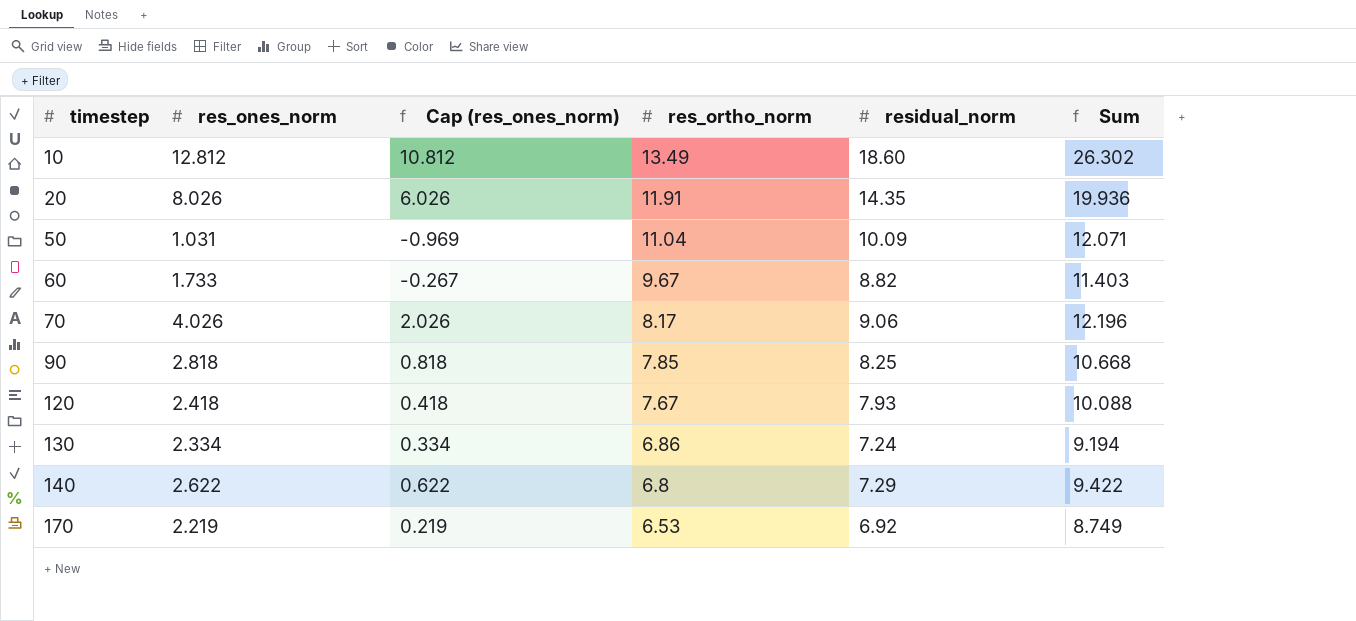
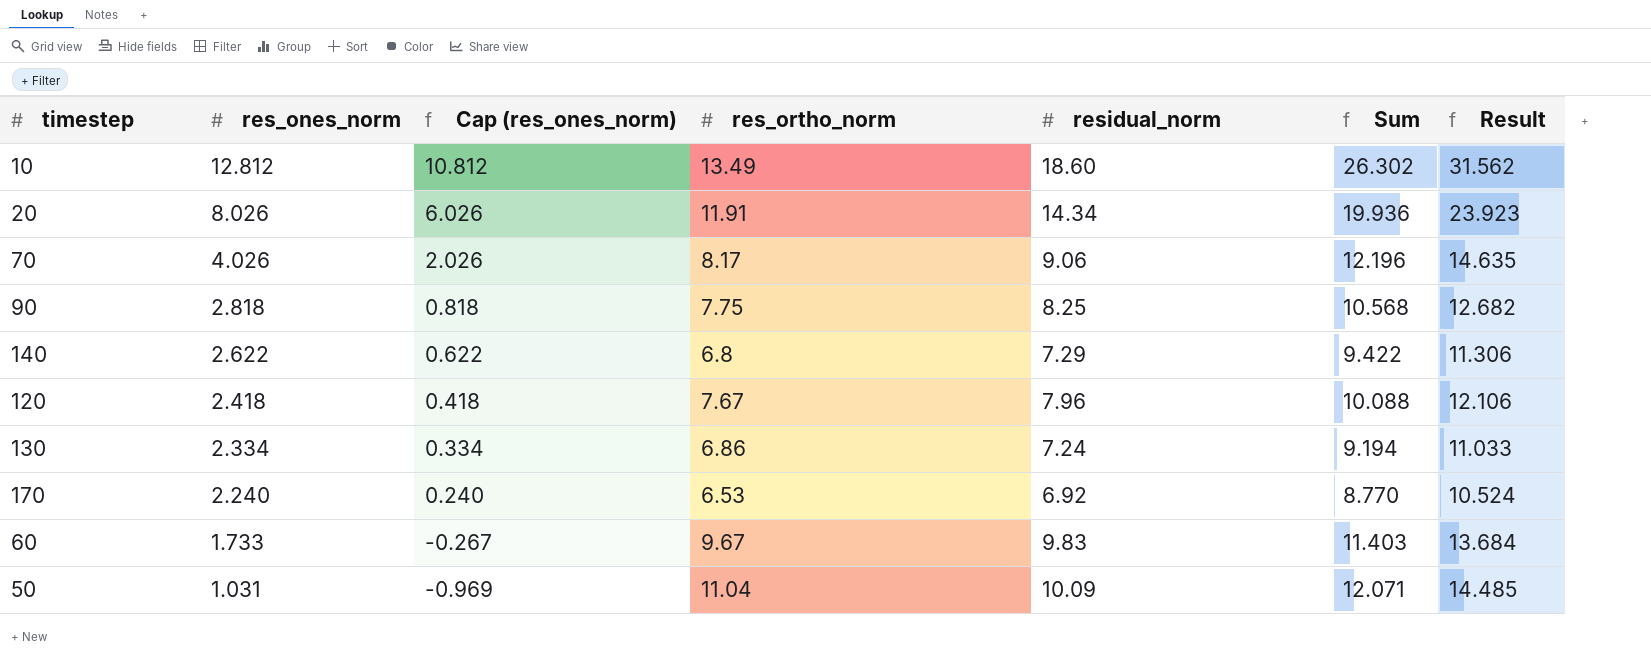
row order: timestep ascending -> res_ones_norm descending
column Result | formula: none -> [Sum] * 1.2
20 | residual_norm: 14.35 -> 14.34
90 | res_ortho_norm: 7.85 -> 7.75
90 | Sum: 10.668 -> 10.568
120 | residual_norm: 7.93 -> 7.96
170 | res_ones_norm: 2.219 -> 2.240
170 | Cap (res_ones_norm): 0.219 -> 0.240
170 | Sum: 8.749 -> 8.770
60 | residual_norm: 8.82 -> 9.83

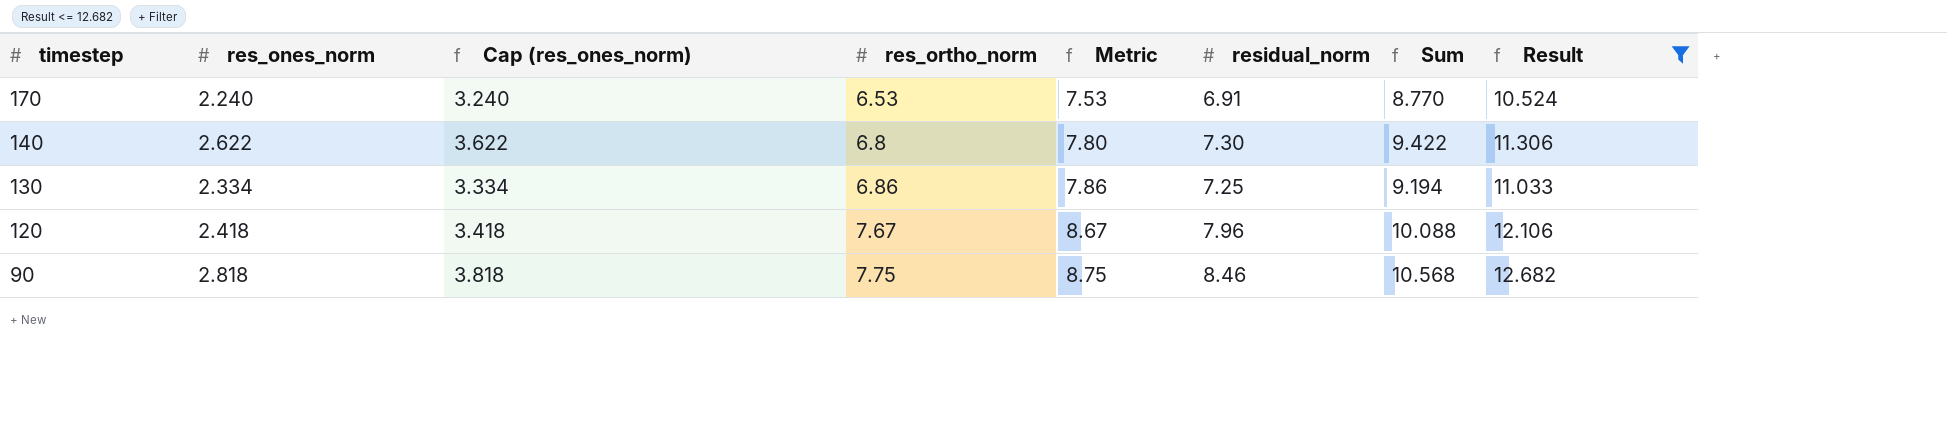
filter: none -> Result <= 12.682
row order: res_ones_norm descending -> timestep descending
column Cap (res_ones_norm) | formula: [res_ones_norm] - 2 -> [res_ones_norm] + 1
column Metric | formula: none -> [res_ortho_norm] + 1
170 | residual_norm: 6.92 -> 6.91
140 | residual_norm: 7.29 -> 7.30
130 | residual_norm: 7.24 -> 7.25
90 | residual_norm: 8.25 -> 8.46

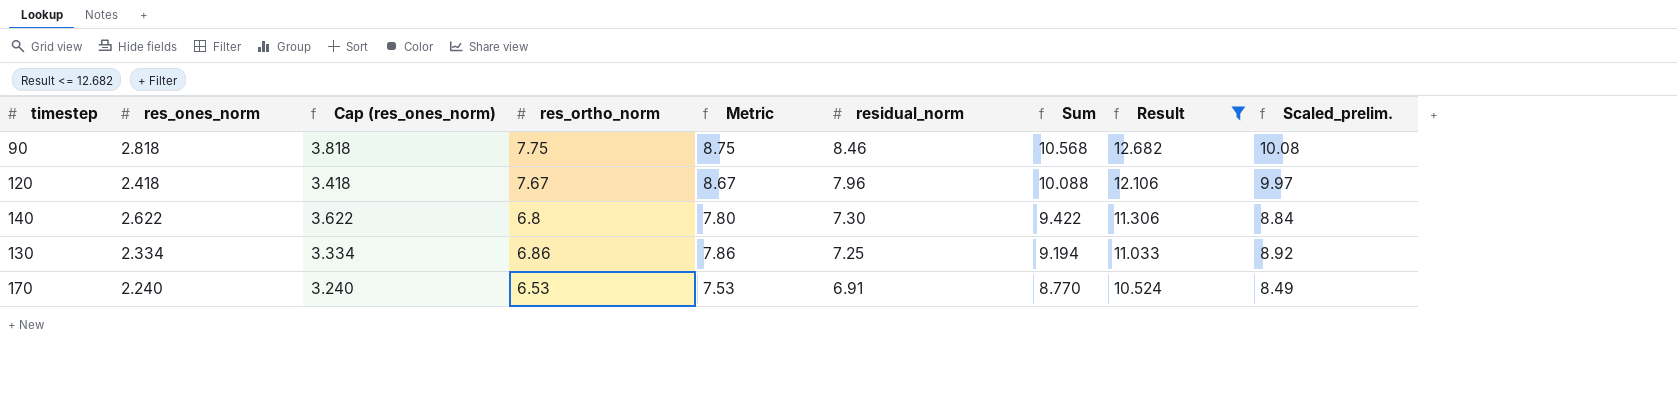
row order: timestep descending -> residual_norm descending
column Scaled_prelim. | formula: none -> [res_ortho_norm] * 1.3

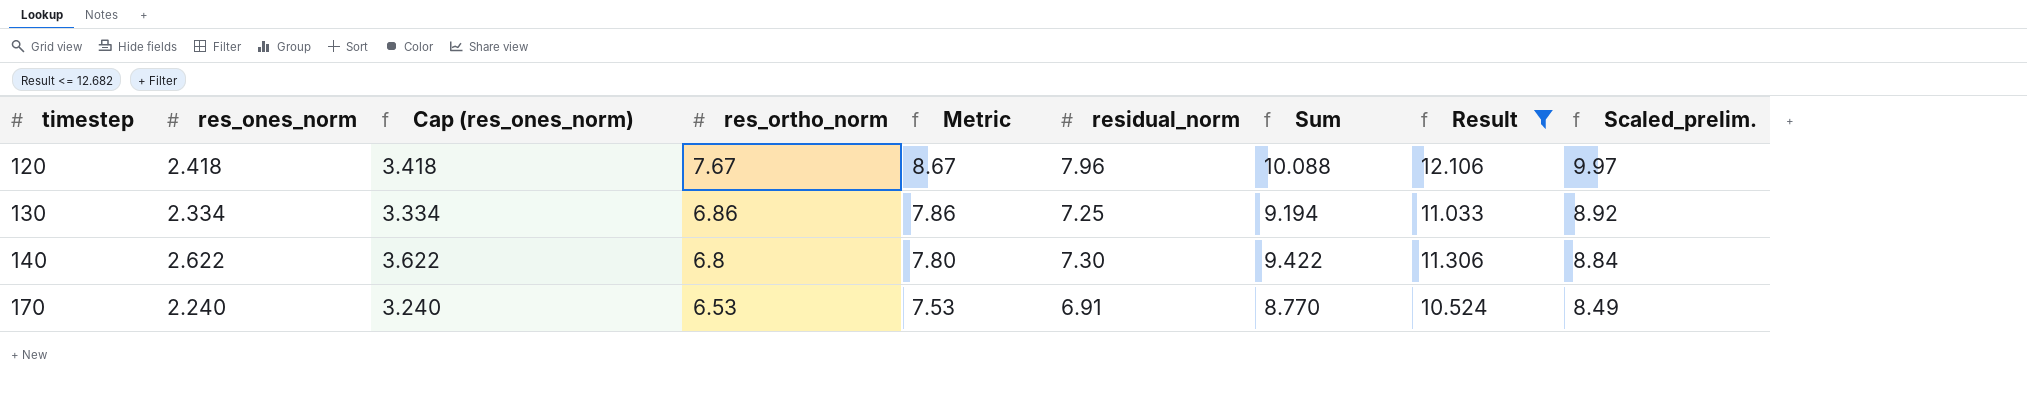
row order: residual_norm descending -> timestep ascending
row 90: 2.818 | 3.818 | 7.75 | 8.75 | 8.46 | 10.568 | 12.682 | 10.08 -> none

